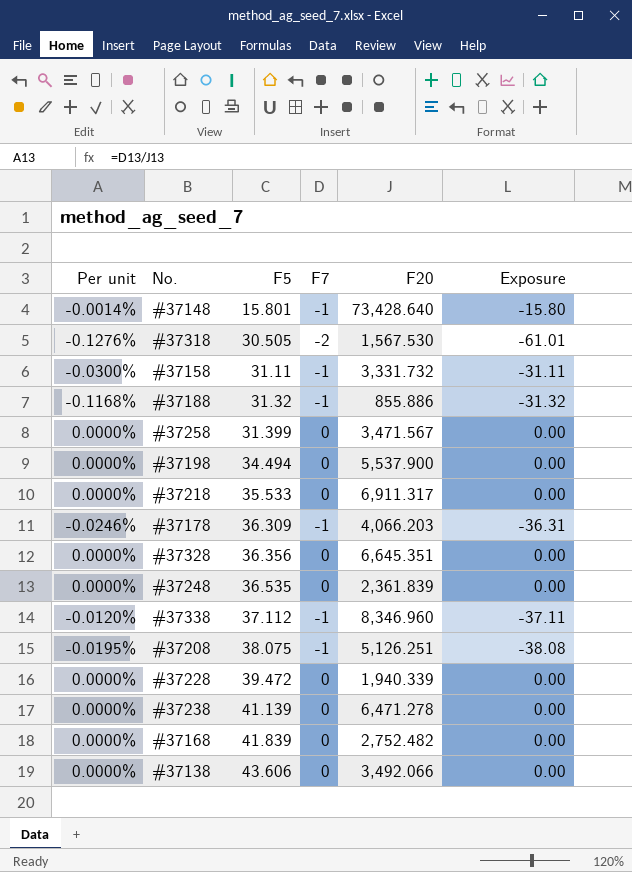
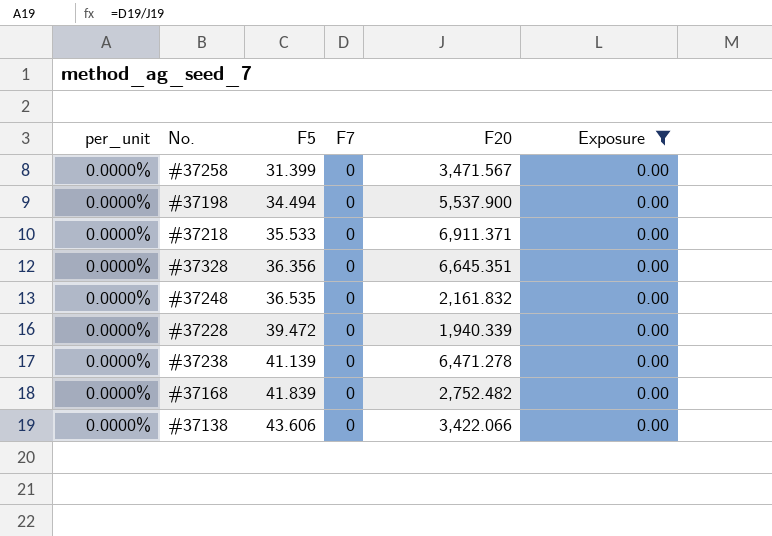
filter: none -> Exposure = 0.00
column name: Per unit -> per_unit
#37218 | F20: 6,911.317 -> 6,911.371
#37248 | F20: 2,361.839 -> 2,161.832
#37138 | F20: 3,492.066 -> 3,422.066

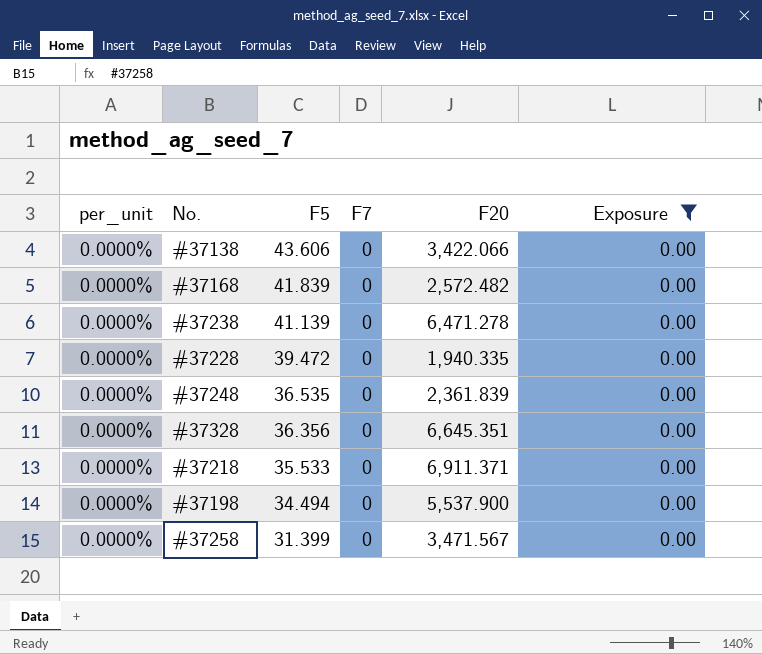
row order: F5 ascending -> F5 descending
#37168 | F20: 2,752.482 -> 2,572.482
#37228 | F20: 1,940.339 -> 1,940.335
#37248 | F20: 2,161.832 -> 2,361.839

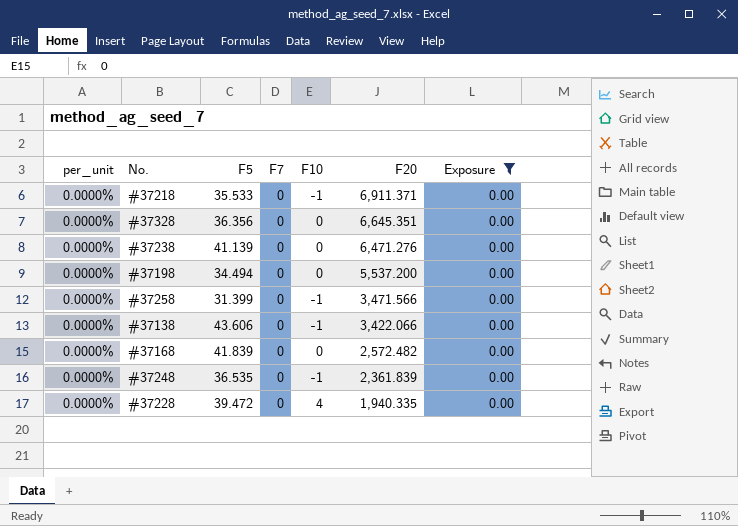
row order: F5 descending -> F20 descending
column F10 | position: none -> 5
#37238 | F20: 6,471.278 -> 6,471.276
#37198 | F20: 5,537.900 -> 5,537.200
#37258 | F20: 3,471.567 -> 3,471.566

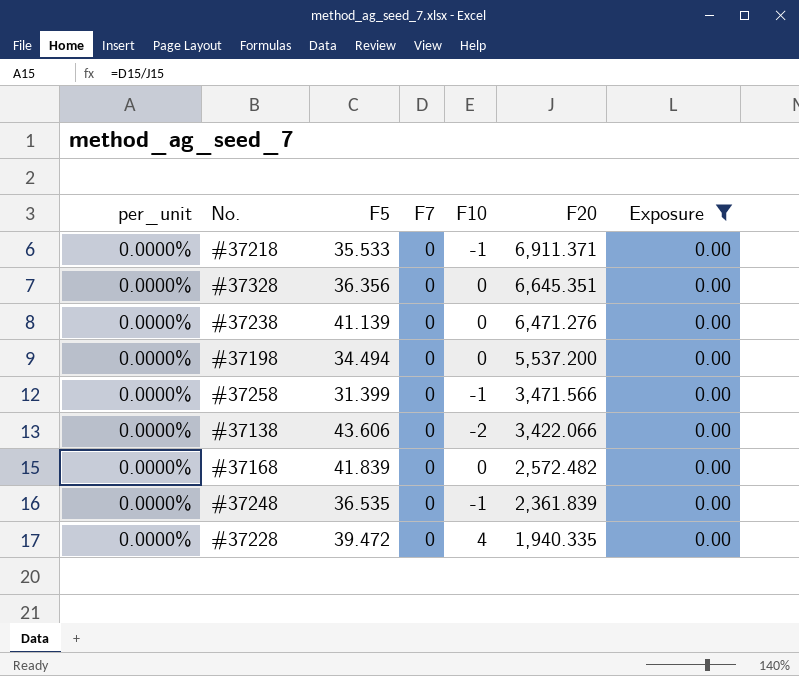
#37138 | F10: -1 -> -2

